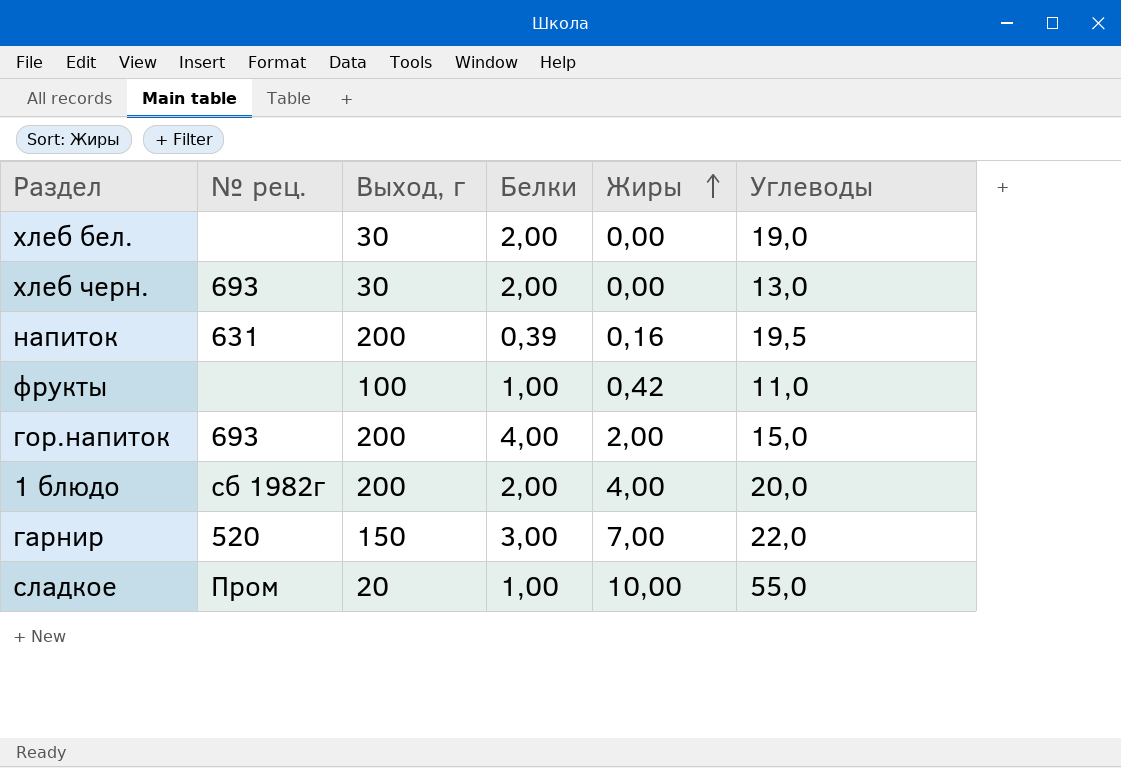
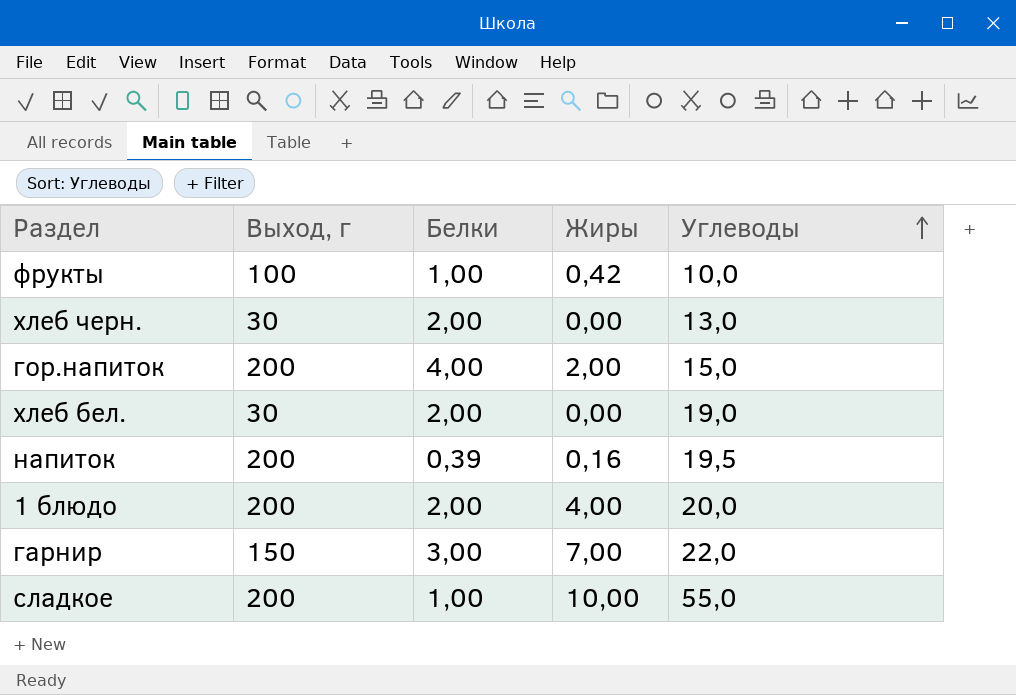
row order: Жиры ascending -> Углеводы ascending
column № рец. | position: 2 -> none
фрукты | Углеводы: 11,0 -> 10,0
сладкое | Выход, г: 20 -> 200

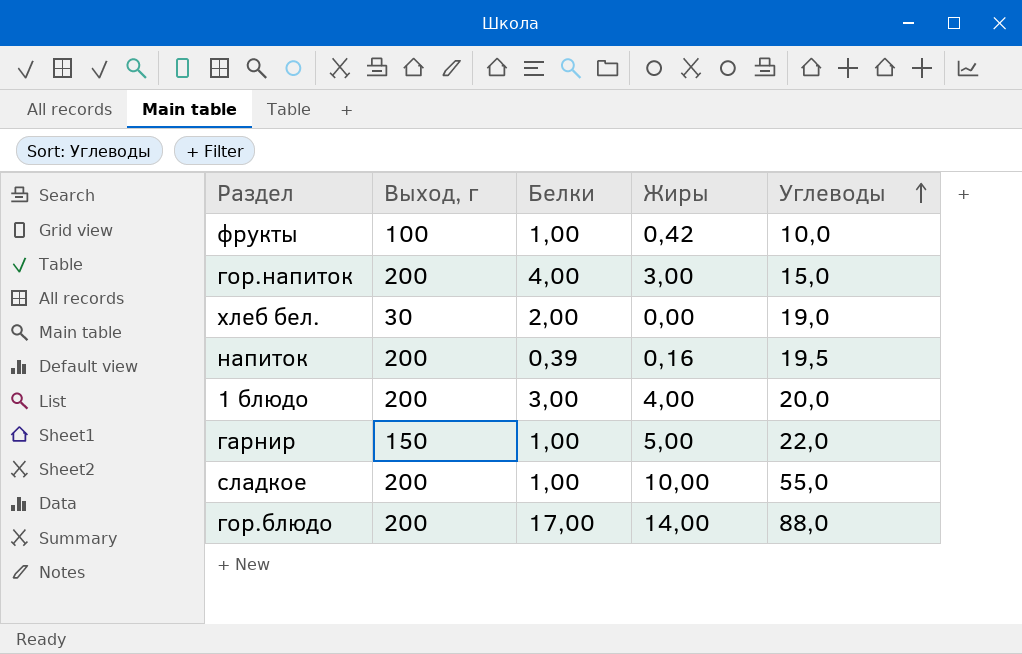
row хлеб черн.: 30 | 2,00 | 0,00 | 13,0 -> none
гор.напиток | Жиры: 2,00 -> 3,00
1 блюдо | Белки: 2,00 -> 3,00
гарнир | Белки: 3,00 -> 1,00
гарнир | Жиры: 7,00 -> 5,00
row гор.блюдо: none -> 200 | 17,00 | 14,00 | 88,0

